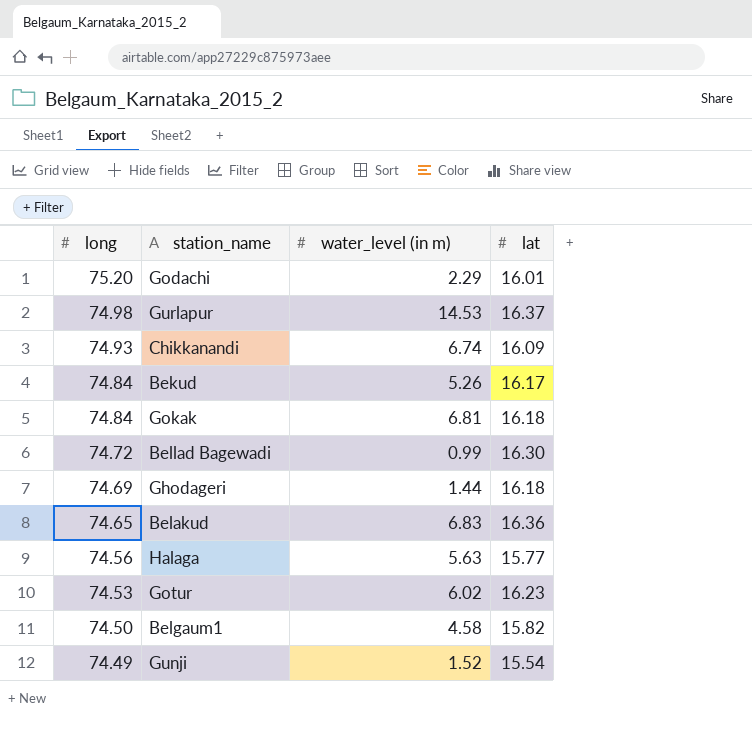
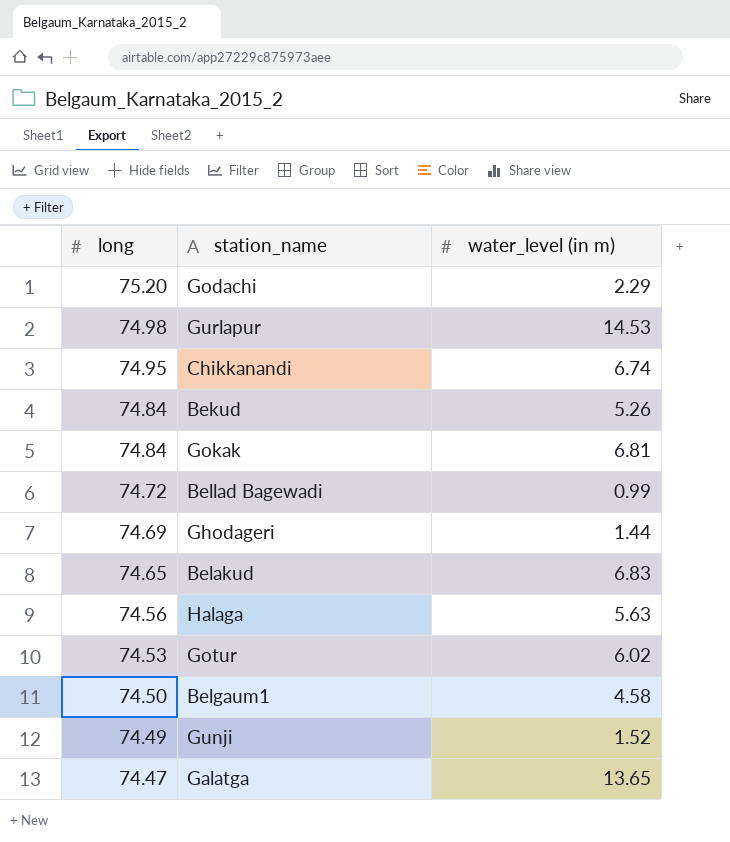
column lat | position: 4 -> none
Chikkanandi | long: 74.93 -> 74.95
row Galatga: none -> 74.47 | 13.65

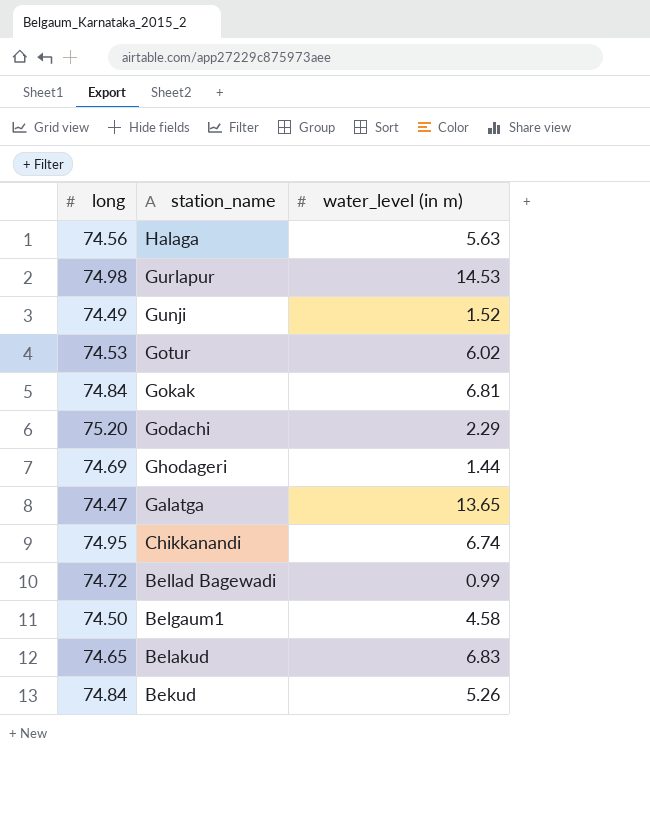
row order: long descending -> station_name descending

